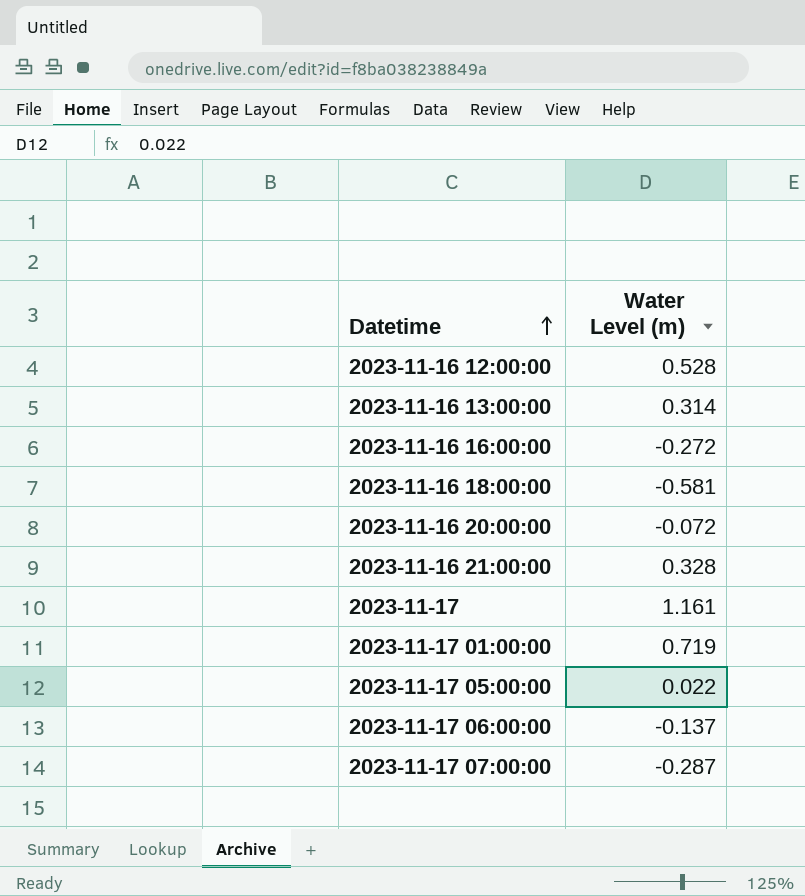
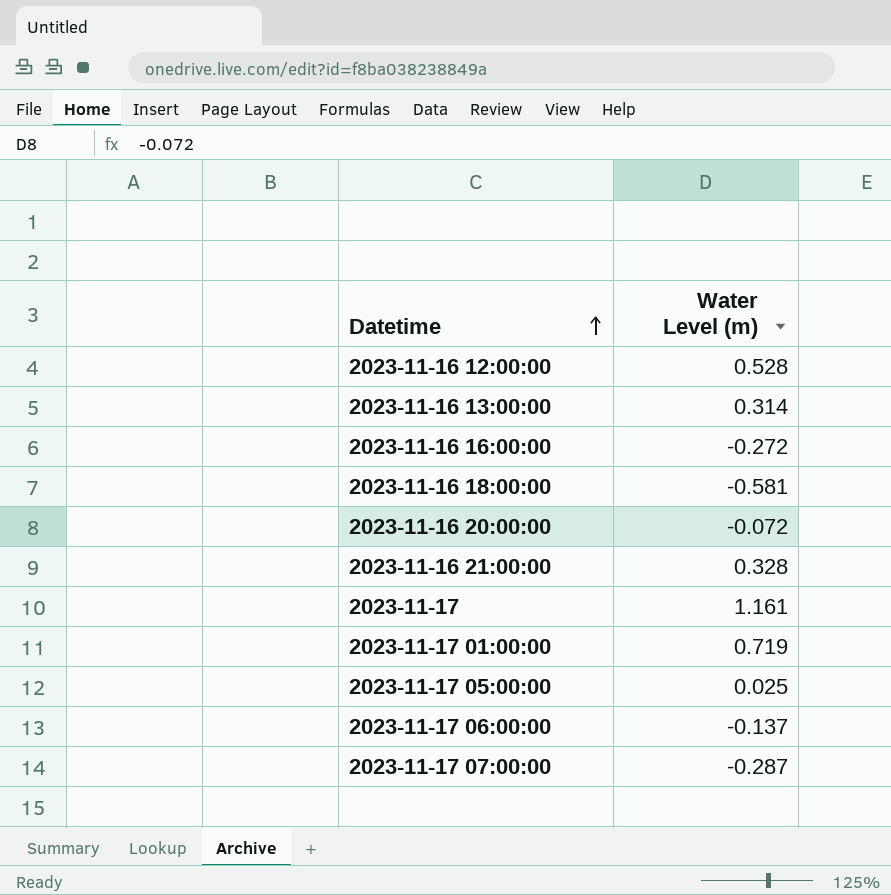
2023-11-17 05:00:00 | Water Level (m): 0.022 -> 0.025

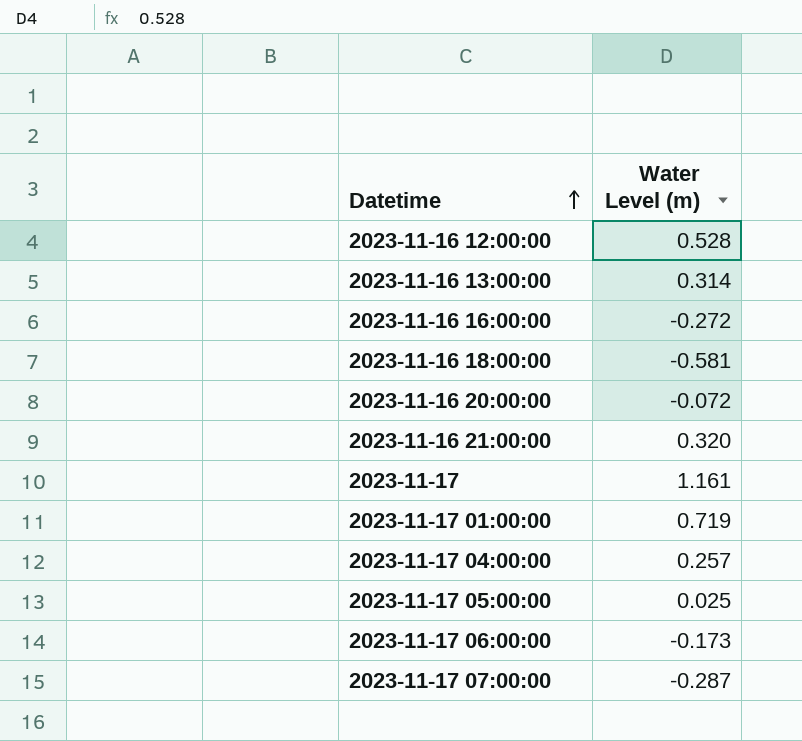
2023-11-16 21:00:00 | Water Level (m): 0.328 -> 0.320
row 2023-11-17 04:00:00: none -> 0.257
2023-11-17 06:00:00 | Water Level (m): -0.137 -> -0.173

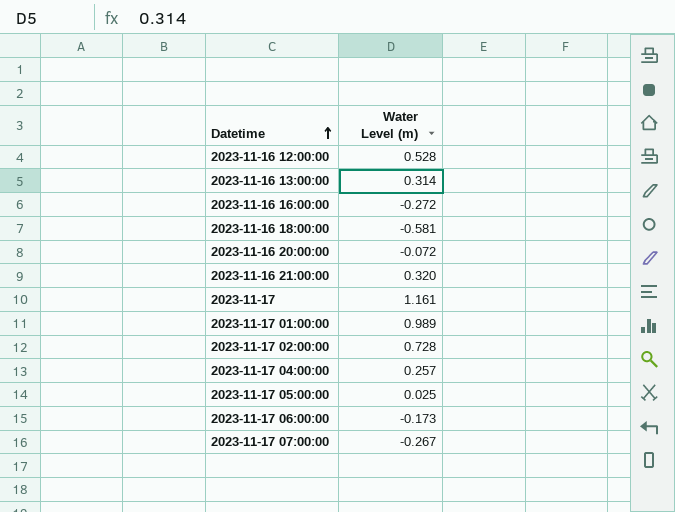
2023-11-17 01:00:00 | Water Level (m): 0.719 -> 0.989
row 2023-11-17 02:00:00: none -> 0.728
2023-11-17 07:00:00 | Water Level (m): -0.287 -> -0.267

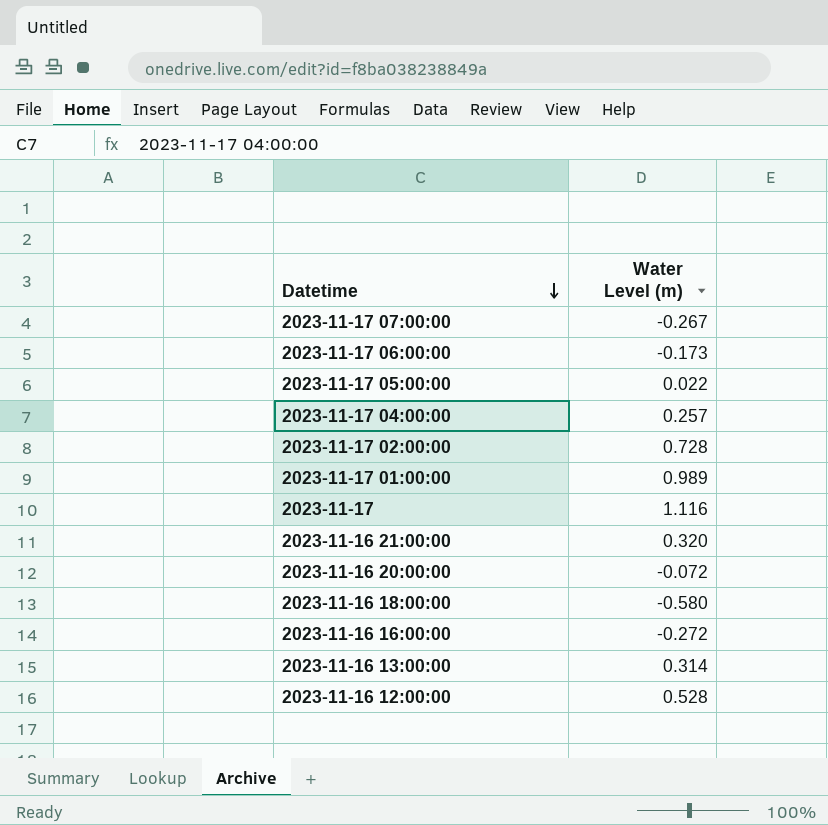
row order: Datetime ascending -> Datetime descending
2023-11-17 05:00:00 | Water Level (m): 0.025 -> 0.022
2023-11-17 | Water Level (m): 1.161 -> 1.116
2023-11-16 18:00:00 | Water Level (m): -0.581 -> -0.580

